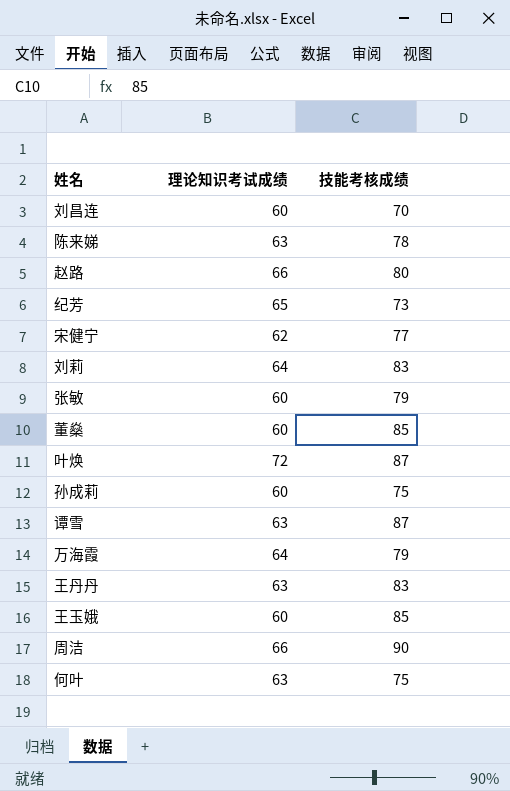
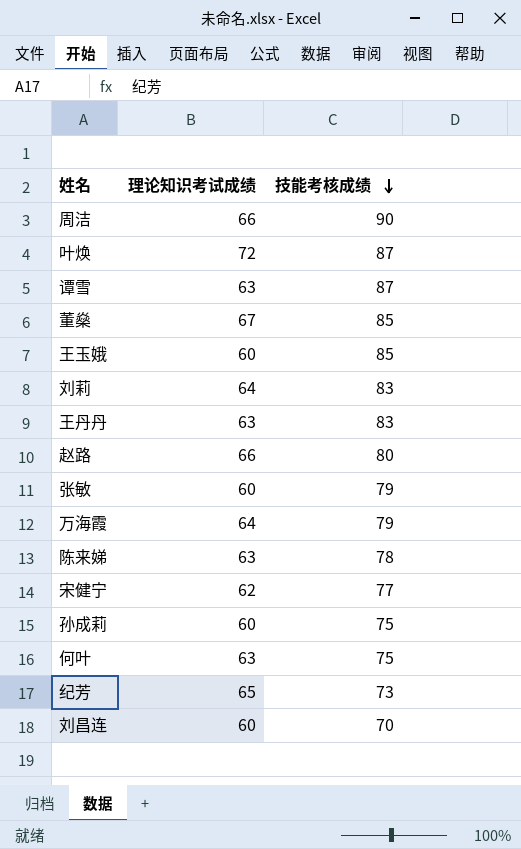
row order: none -> 技能考核成绩 descending
董燊 | 理论知识考试成绩: 60 -> 67

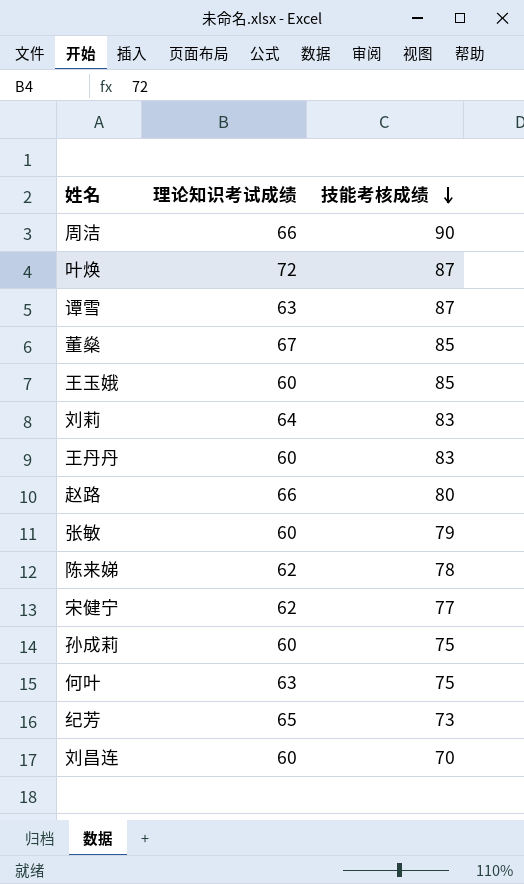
row 万海霞: 64 | 79 -> none
王丹丹 | 理论知识考试成绩: 63 -> 60
陈来娣 | 理论知识考试成绩: 63 -> 62

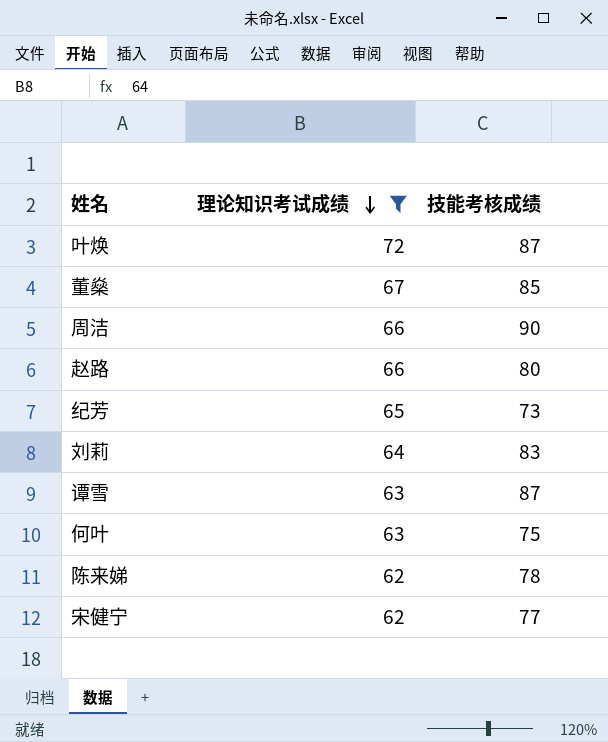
filter: none -> 理论知识考试成绩 != 60
row order: 技能考核成绩 descending -> 理论知识考试成绩 descending

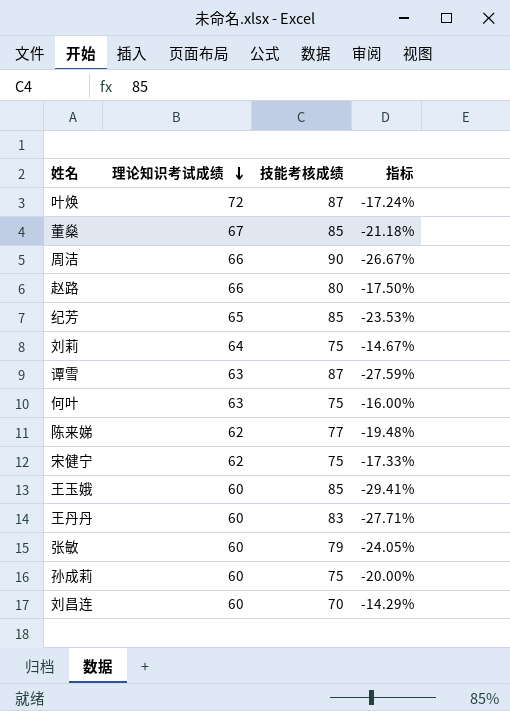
filter: 理论知识考试成绩 != 60 -> none
column 指标 | formula: none -> ([理论知识考试成绩] - [技能考核成绩]) / [技能考核成绩]
纪芳 | 技能考核成绩: 73 -> 85
刘莉 | 技能考核成绩: 83 -> 75
陈来娣 | 技能考核成绩: 78 -> 77
宋健宁 | 技能考核成绩: 77 -> 75

